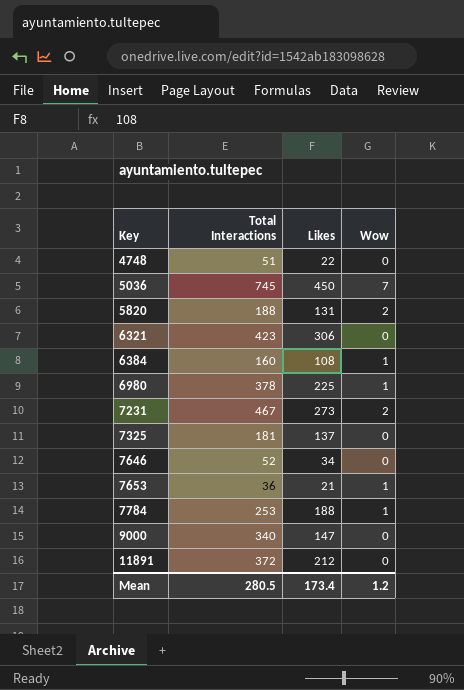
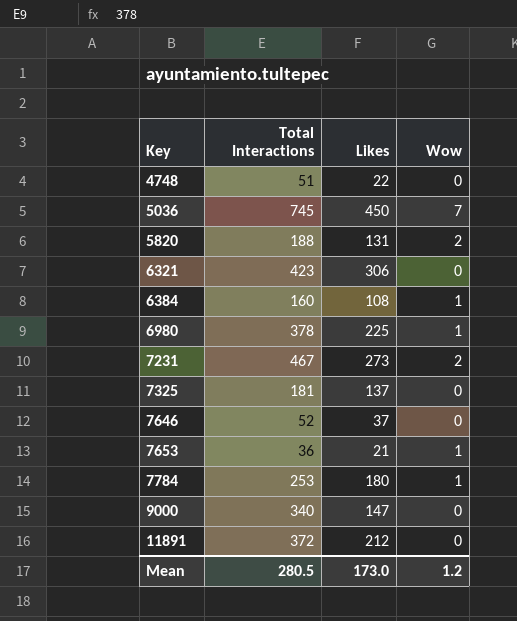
7646 | Likes: 34 -> 37
7784 | Likes: 188 -> 180
Mean | Likes: 173.4 -> 173.0

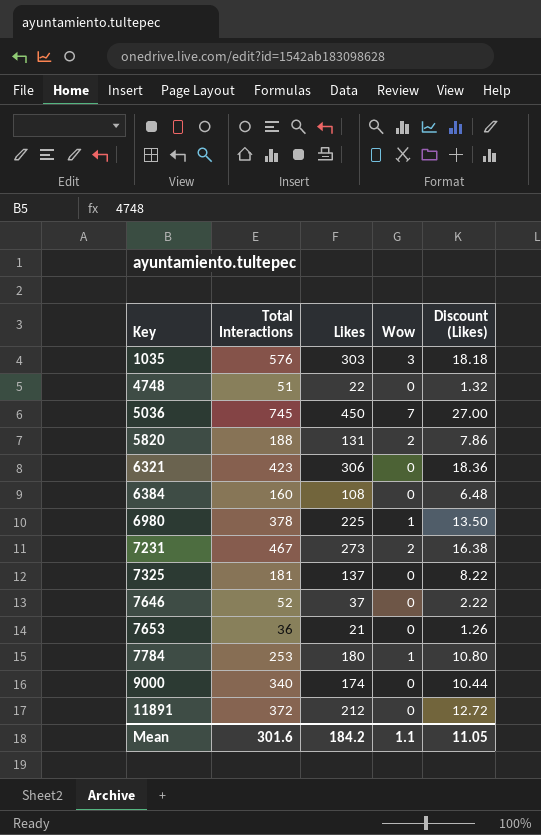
column Discount (Likes) | formula: none -> [Likes] * 0.06
row 1035: none -> 576 | 303 | 3 | 18.18
6384 | Wow: 1 -> 0
7653 | Wow: 1 -> 0
9000 | Likes: 147 -> 174
Mean | Total Interactions: 280.5 -> 301.6
Mean | Likes: 173.0 -> 184.2
Mean | Wow: 1.2 -> 1.1

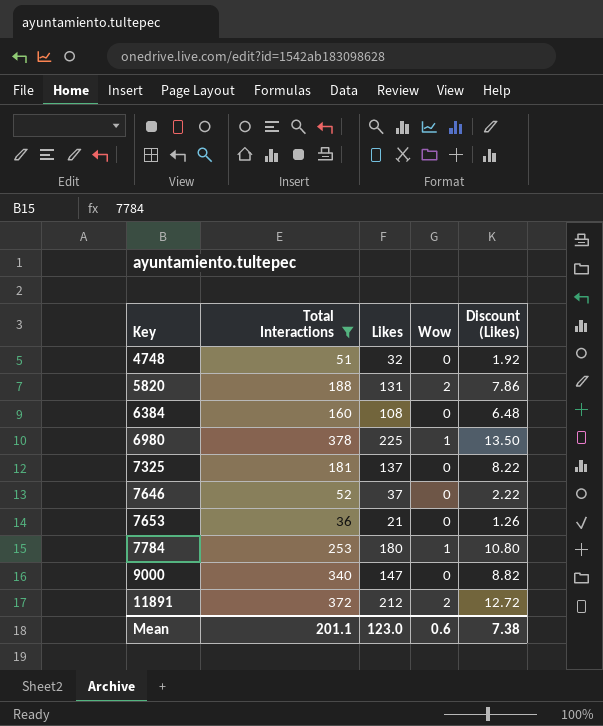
filter: none -> Total Interactions <= 378
4748 | Likes: 22 -> 32
4748 | Discount (Likes): 1.32 -> 1.92
9000 | Likes: 174 -> 147
9000 | Discount (Likes): 10.44 -> 8.82
11891 | Wow: 0 -> 2
Mean | Total Interactions: 301.6 -> 201.1
Mean | Likes: 184.2 -> 123.0
Mean | Wow: 1.1 -> 0.6
Mean | Discount (Likes): 11.05 -> 7.38

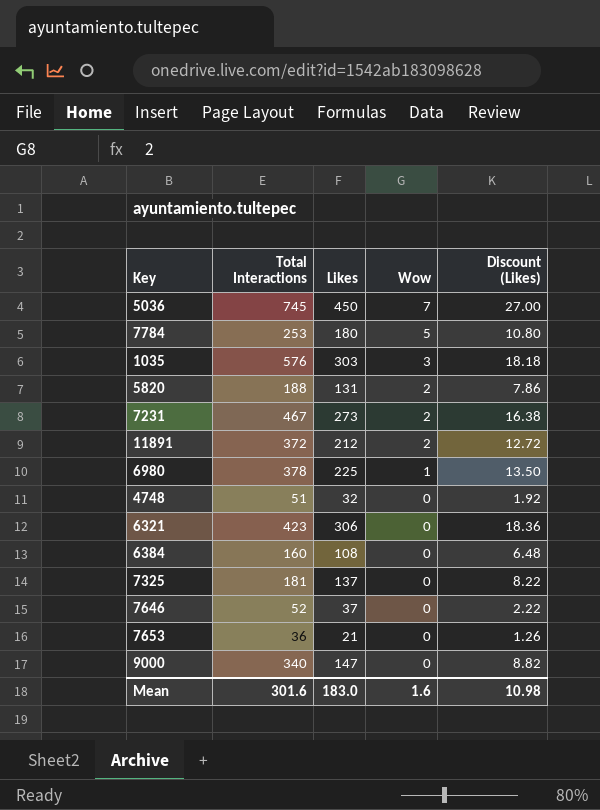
filter: Total Interactions <= 378 -> none
row order: Key ascending -> Wow descending
7784 | Wow: 1 -> 5
Mean | Total Interactions: 201.1 -> 301.6
Mean | Likes: 123.0 -> 183.0
Mean | Wow: 0.6 -> 1.6
Mean | Discount (Likes): 7.38 -> 10.98

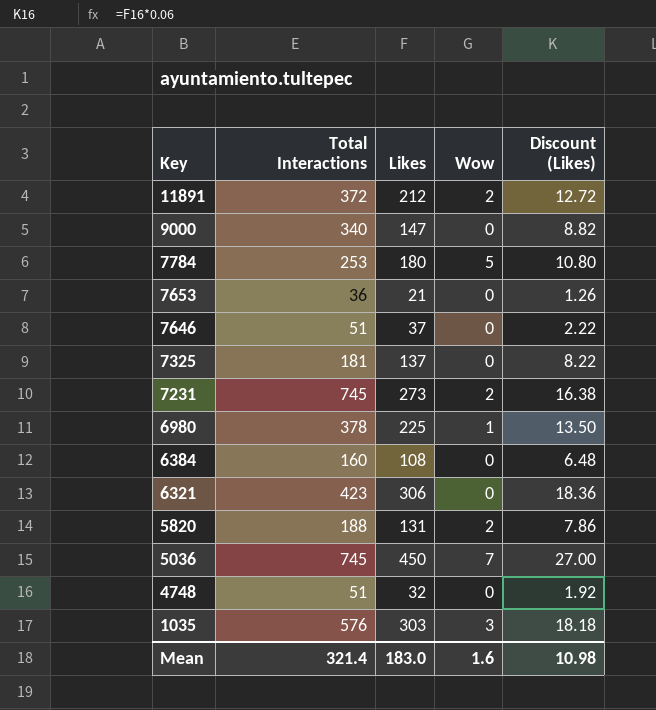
row order: Wow descending -> Key descending
7646 | Total Interactions: 52 -> 51
7231 | Total Interactions: 467 -> 745
Mean | Total Interactions: 301.6 -> 321.4

